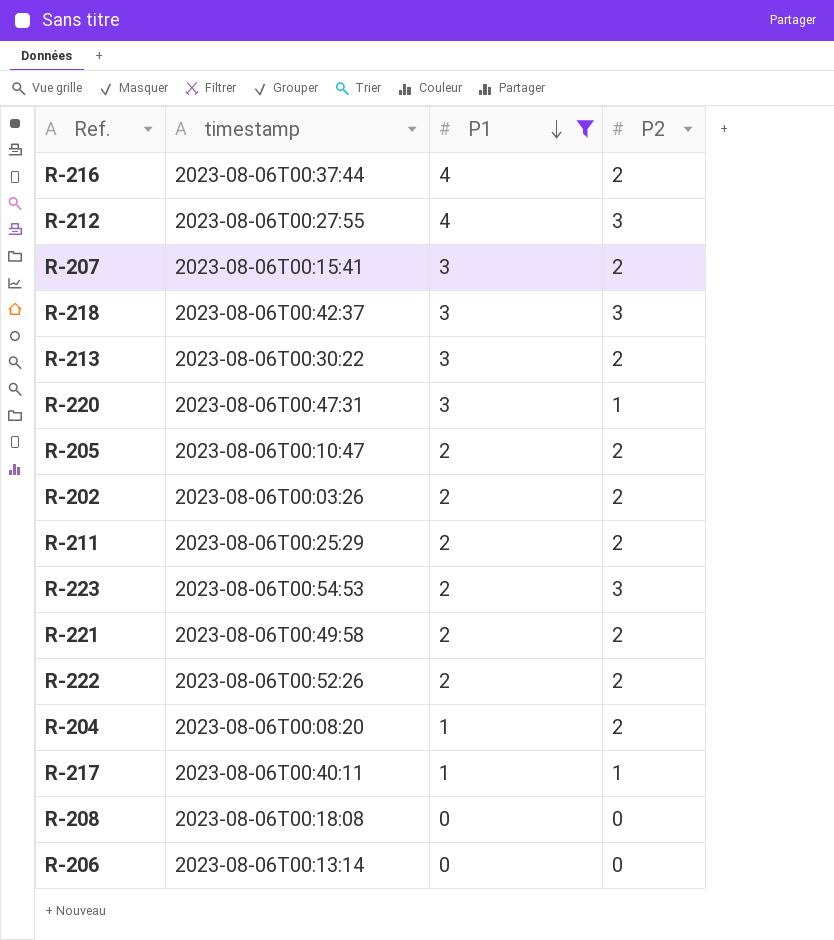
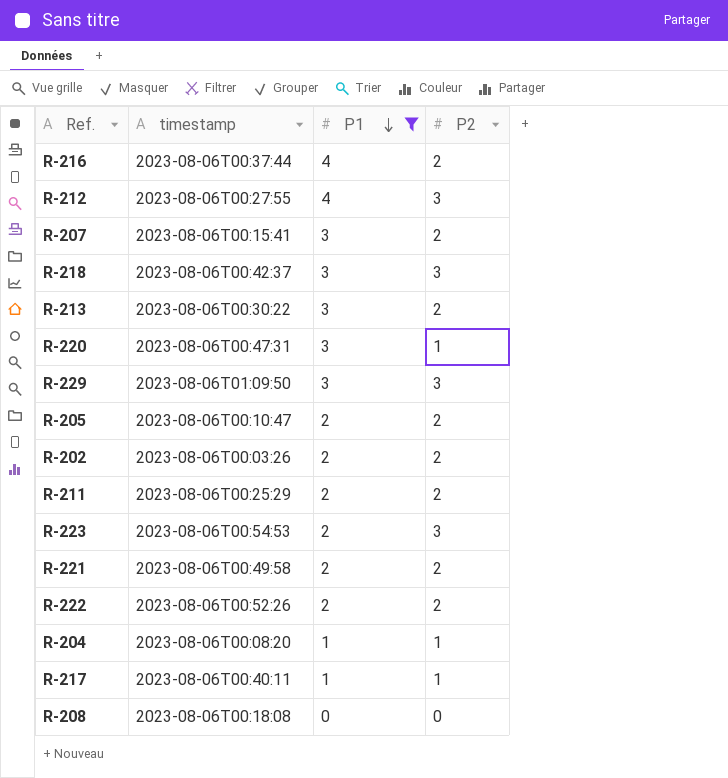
row R-206: 2023-08-06T00:13:14 | 0 | 0 -> none
row R-229: none -> 2023-08-06T01:09:50 | 3 | 3
R-204 | P2: 2 -> 1

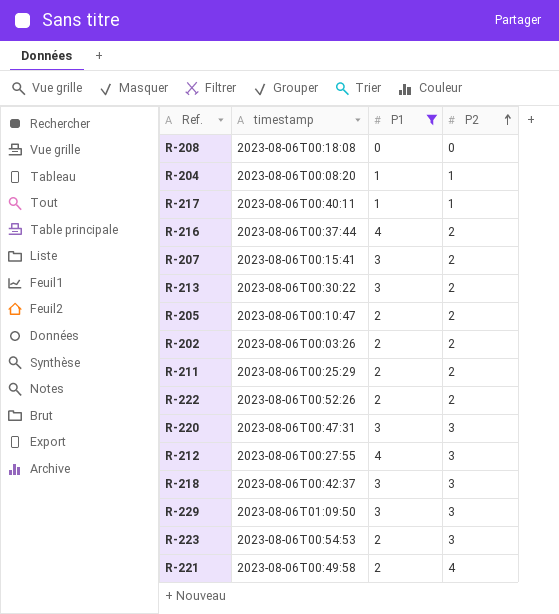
row order: P1 descending -> P2 ascending
R-220 | P2: 1 -> 3
R-221 | P2: 2 -> 4

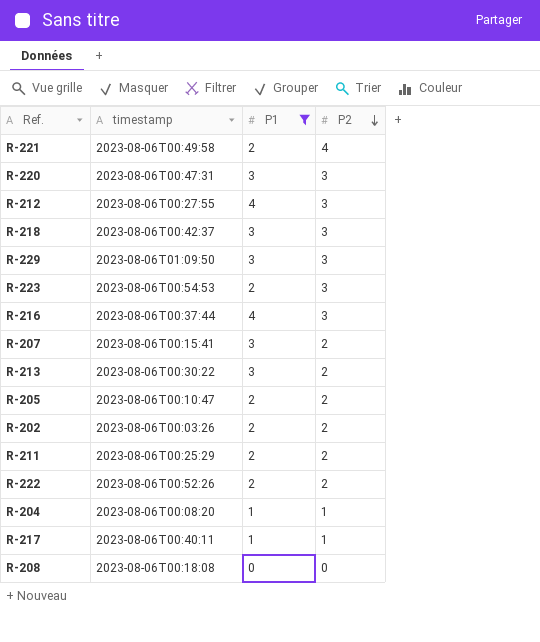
row order: P2 ascending -> P2 descending
R-216 | P2: 2 -> 3

